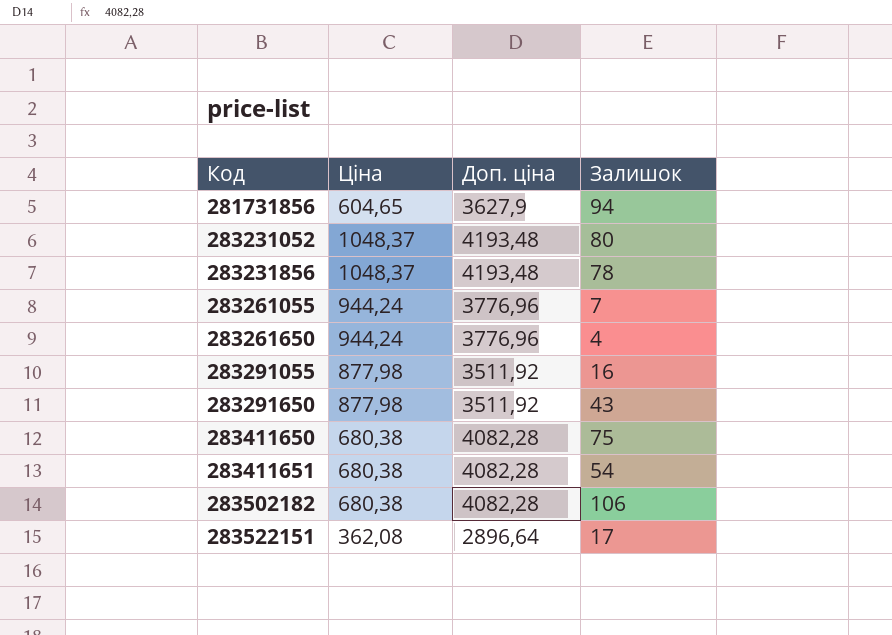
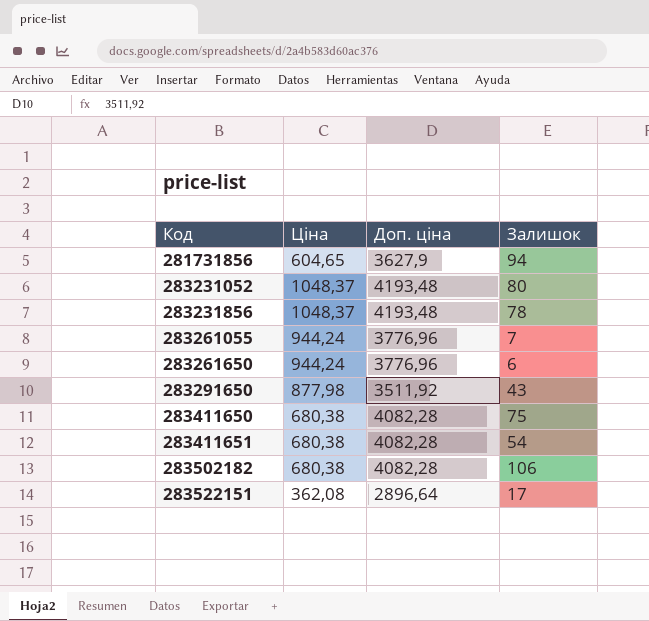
row 283291055: 877,98 | 3511,92 | 16 -> none
283261650 | Залишок: 4 -> 6

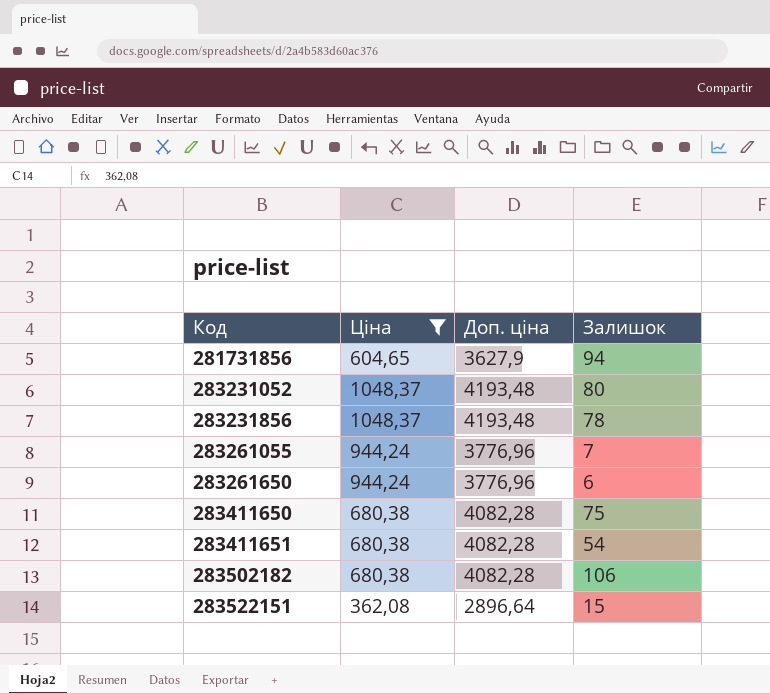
filter: none -> Ціна != 877,98
283522151 | Залишок: 17 -> 15

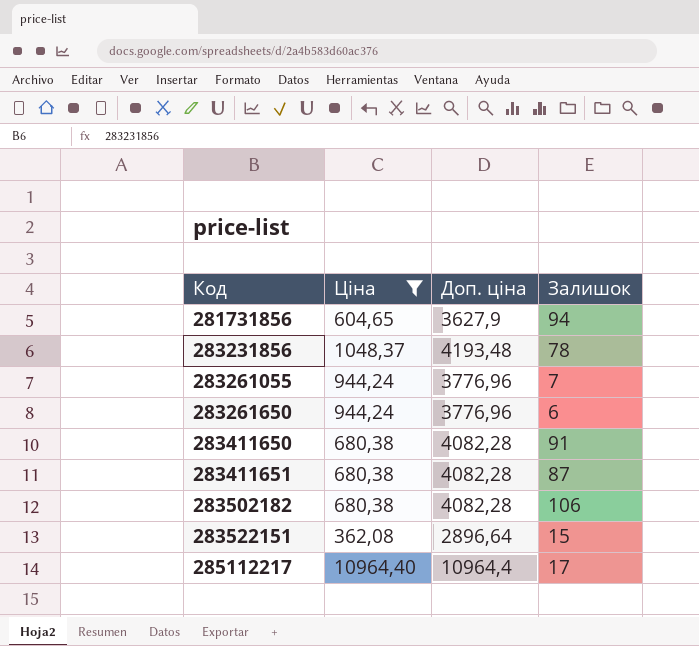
row 283231052: 1048,37 | 4193,48 | 80 -> none
283411650 | Залишок: 75 -> 91
283411651 | Залишок: 54 -> 87
row 285112217: none -> 10964,40 | 10964,4 | 17

